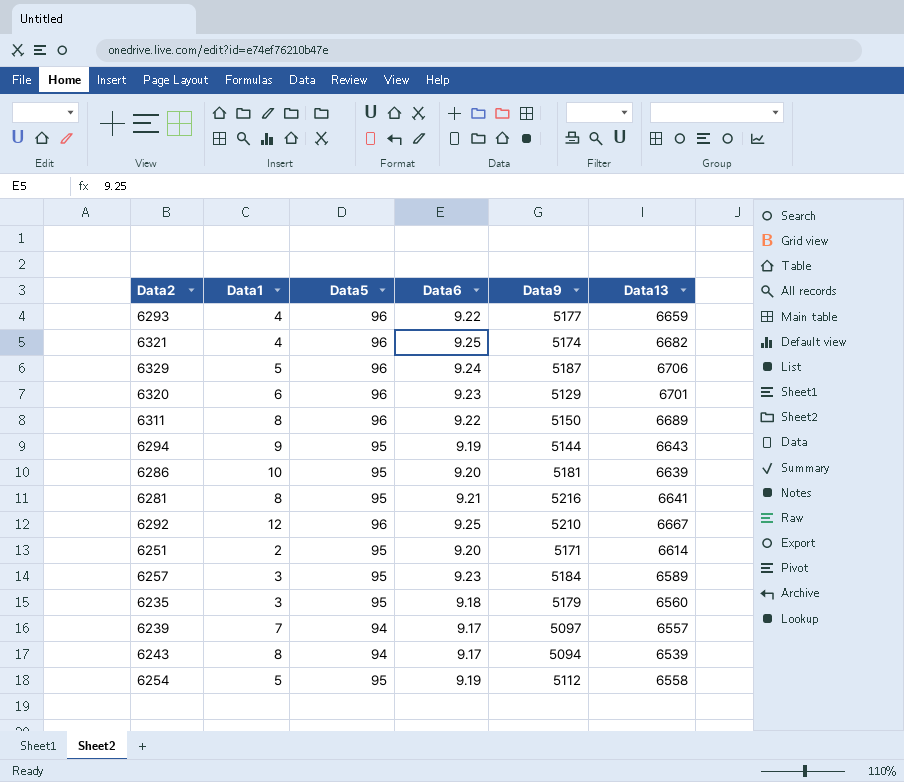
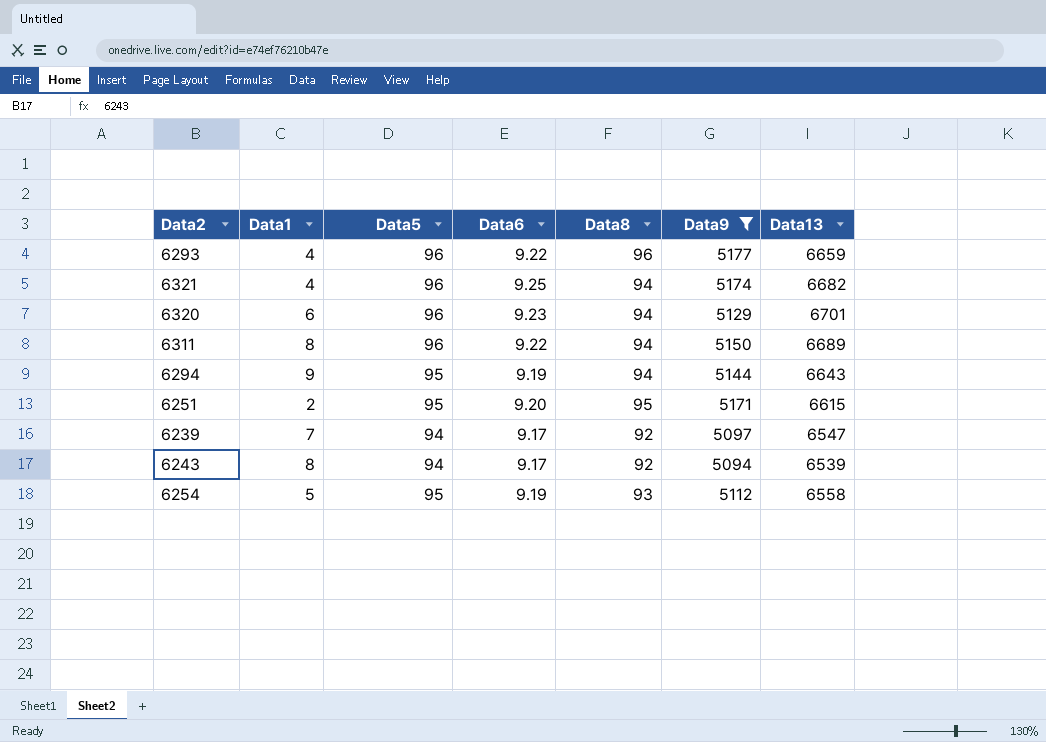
filter: none -> Data9 <= 5177
column Data8 | position: none -> 5
6251 | Data13: 6614 -> 6615
6239 | Data13: 6557 -> 6547

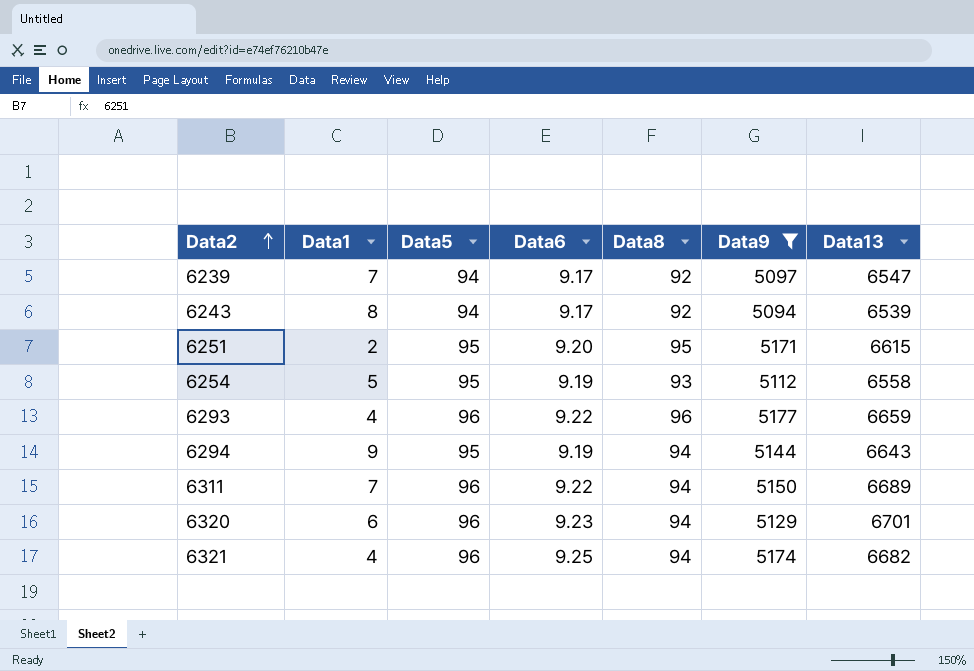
row order: none -> Data2 ascending
6311 | Data1: 8 -> 7

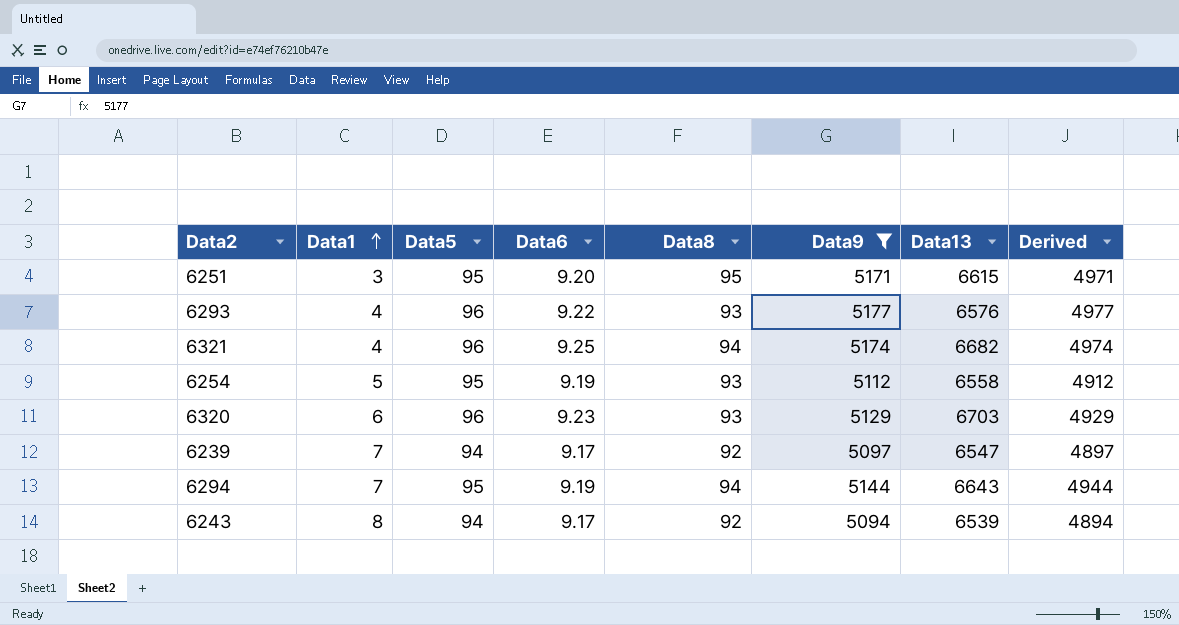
row order: Data2 ascending -> Data1 ascending
column Derived | formula: none -> [Data9] - 200
row 6311: 7 | 96 | 9.22 | 94 | 5150 | 6689 -> none
6251 | Data1: 2 -> 3
6293 | Data8: 96 -> 93
6293 | Data13: 6659 -> 6576
6320 | Data8: 94 -> 93
6320 | Data13: 6701 -> 6703
6294 | Data1: 9 -> 7

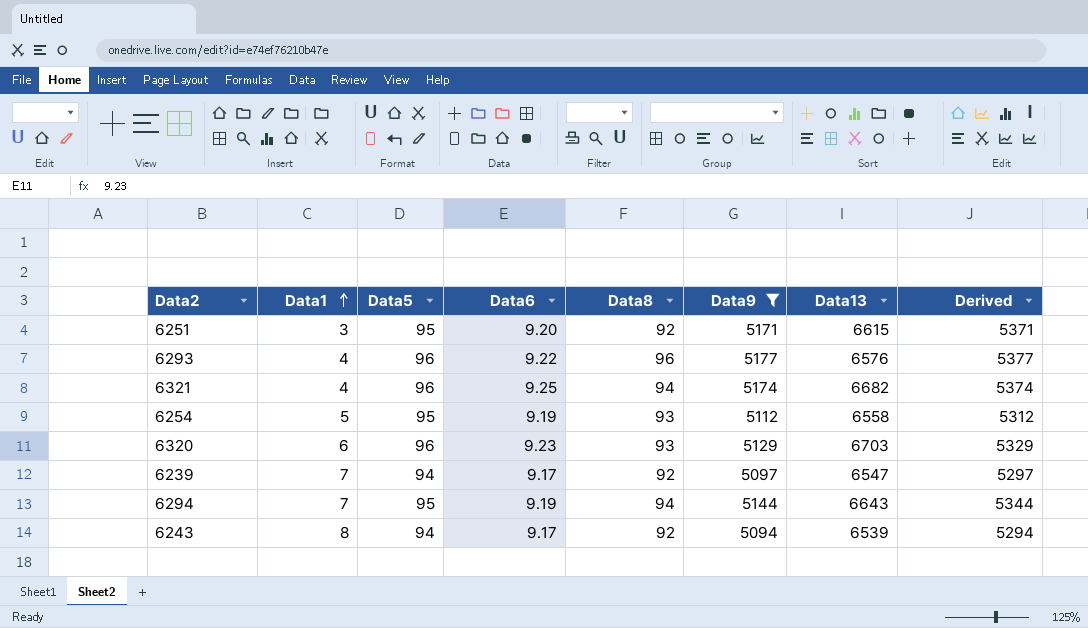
column Derived | formula: [Data9] - 200 -> [Data9] + 200
6251 | Data8: 95 -> 92
6293 | Data8: 93 -> 96

